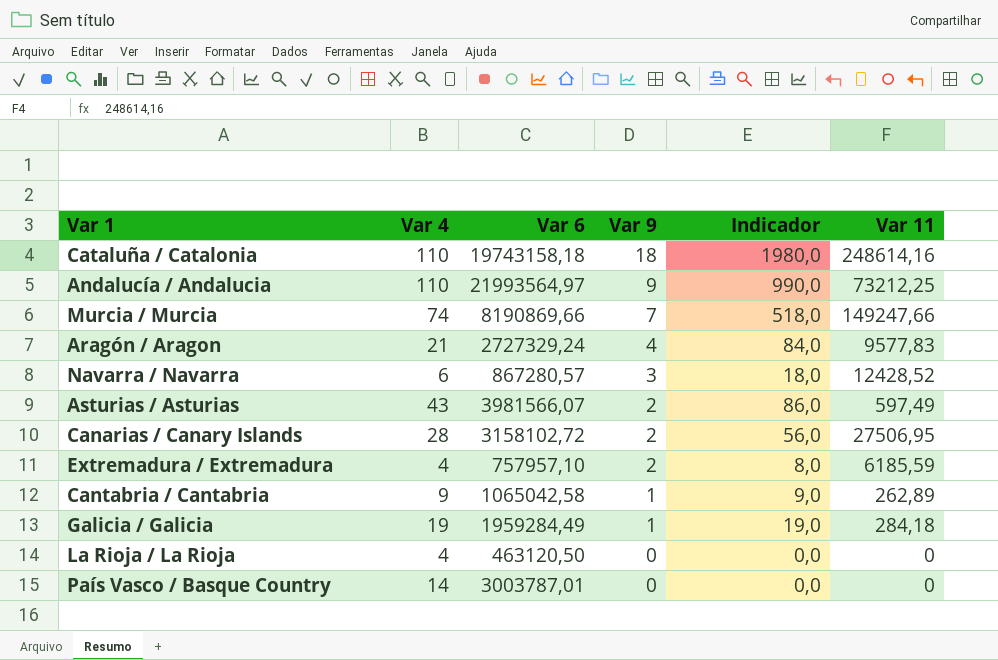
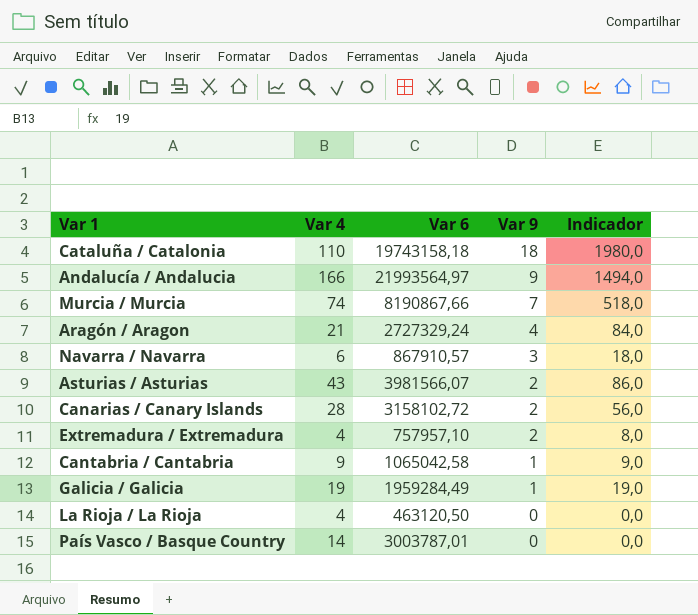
column Var 11 | position: 6 -> none
Andalucía / Andalucia | Var 4: 110 -> 166
Andalucía / Andalucia | Indicador: 990,0 -> 1494,0
Murcia / Murcia | Var 6: 8190869,66 -> 8190867,66
Navarra / Navarra | Var 6: 867280,57 -> 867910,57

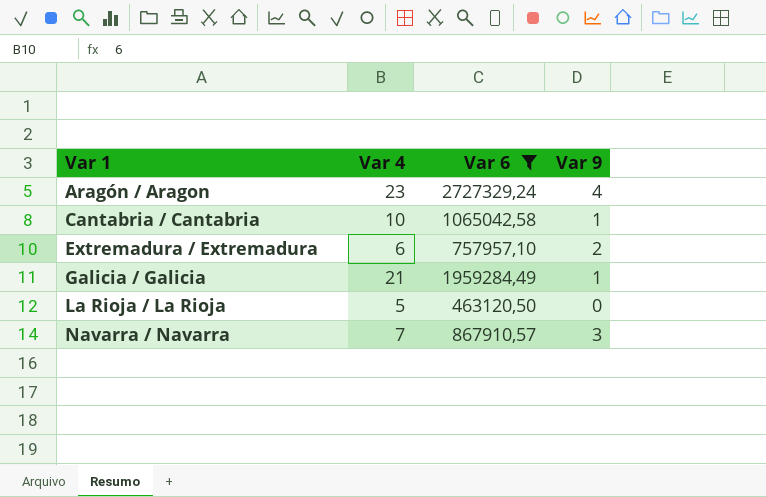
filter: none -> Var 6 <= 2727329,24
row order: Var 9 descending -> Var 1 ascending
column Indicador | formula: [Var 4] * [Var 9] -> none
Aragón / Aragon | Var 4: 21 -> 23
Cantabria / Cantabria | Var 4: 9 -> 10
Extremadura / Extremadura | Var 4: 4 -> 6
Galicia / Galicia | Var 4: 19 -> 21
La Rioja / La Rioja | Var 4: 4 -> 5
Navarra / Navarra | Var 4: 6 -> 7

